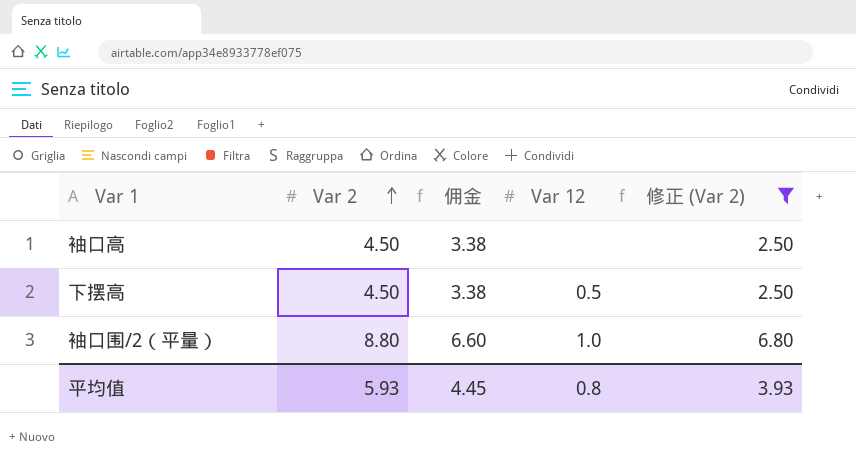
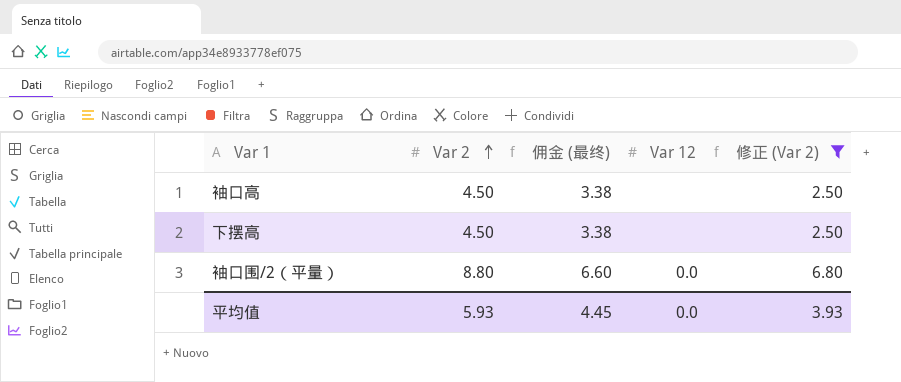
column name: 佣金 -> 佣金 (最终)
下摆高 | Var 12: 0.5 -> none
袖口围/2（平量） | Var 12: 1.0 -> 0.0
平均值 | Var 12: 0.8 -> 0.0

